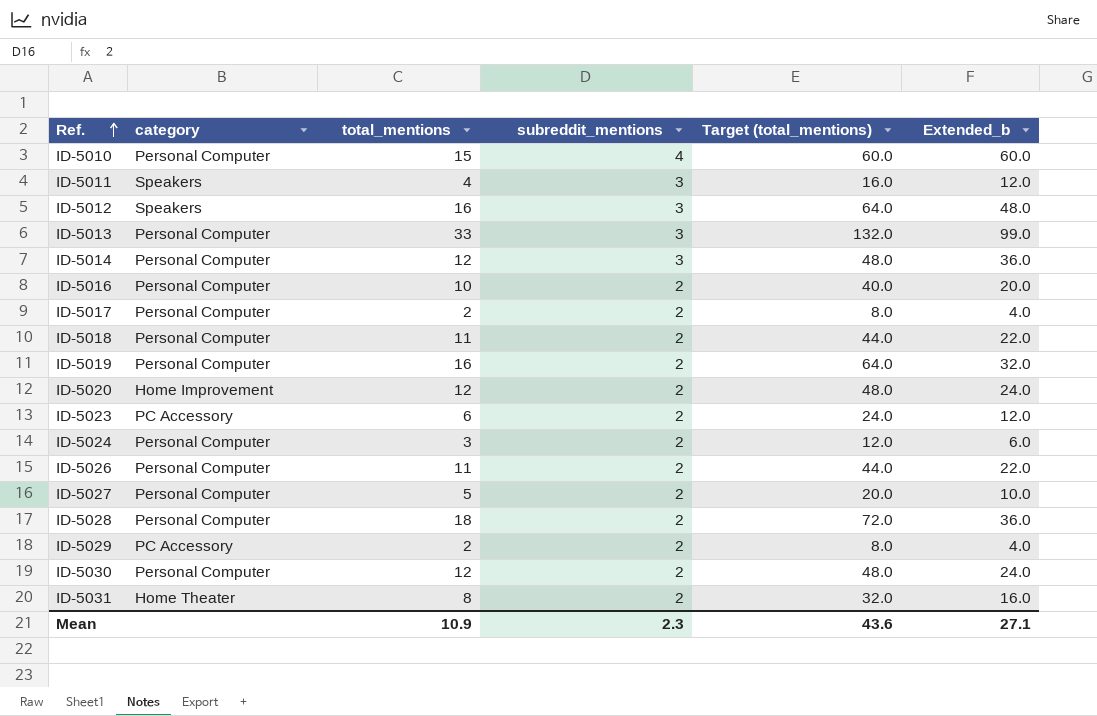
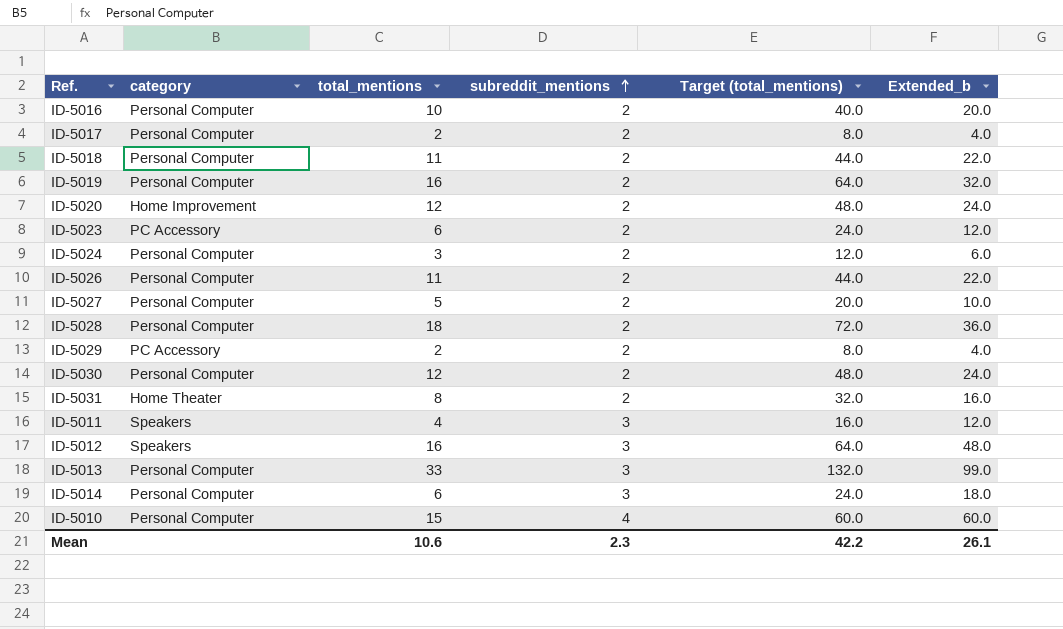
row order: Ref. ascending -> subreddit_mentions ascending
ID-5014 | total_mentions: 12 -> 6
ID-5014 | Target (total_mentions): 48.0 -> 24.0
ID-5014 | Extended_b: 36.0 -> 18.0
Mean | total_mentions: 10.9 -> 10.6
Mean | Target (total_mentions): 43.6 -> 42.2
Mean | Extended_b: 27.1 -> 26.1

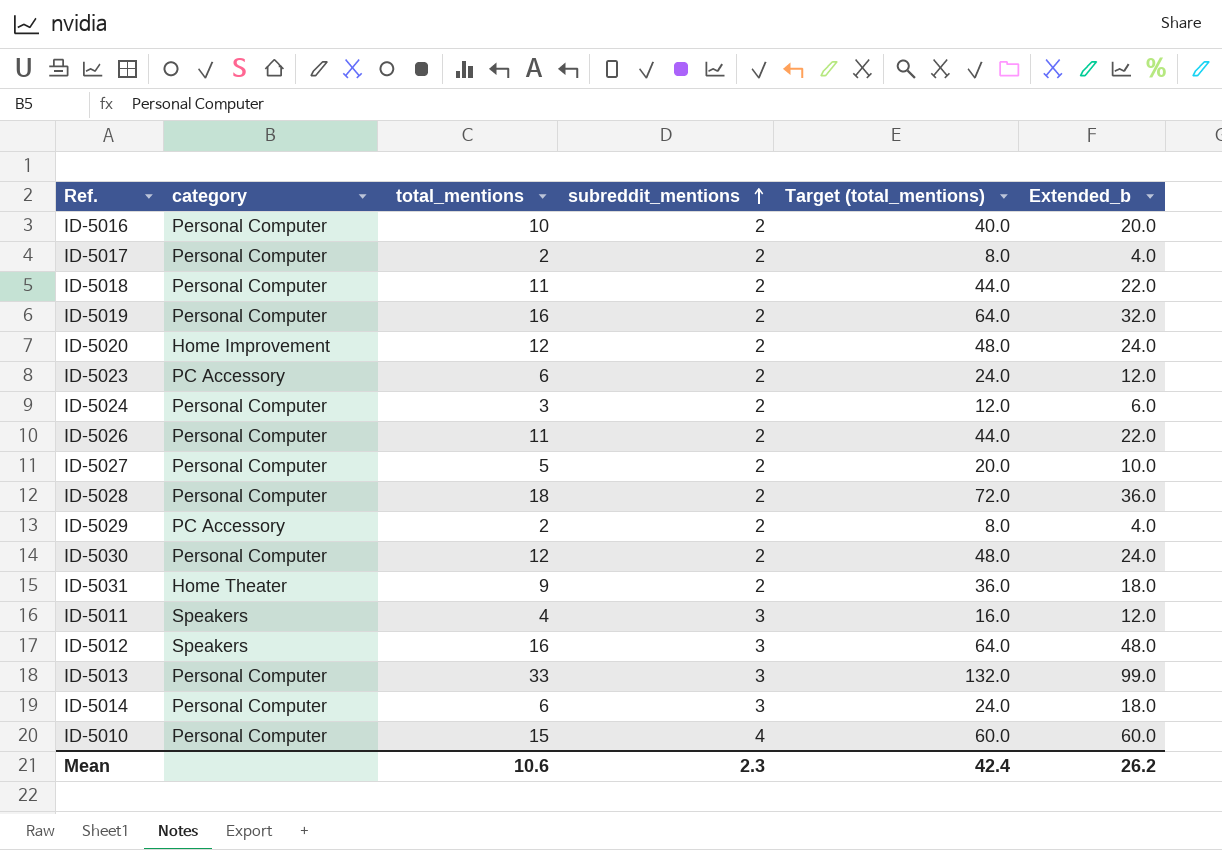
ID-5031 | total_mentions: 8 -> 9
ID-5031 | Target (total_mentions): 32.0 -> 36.0
ID-5031 | Extended_b: 16.0 -> 18.0
Mean | Target (total_mentions): 42.2 -> 42.4
Mean | Extended_b: 26.1 -> 26.2

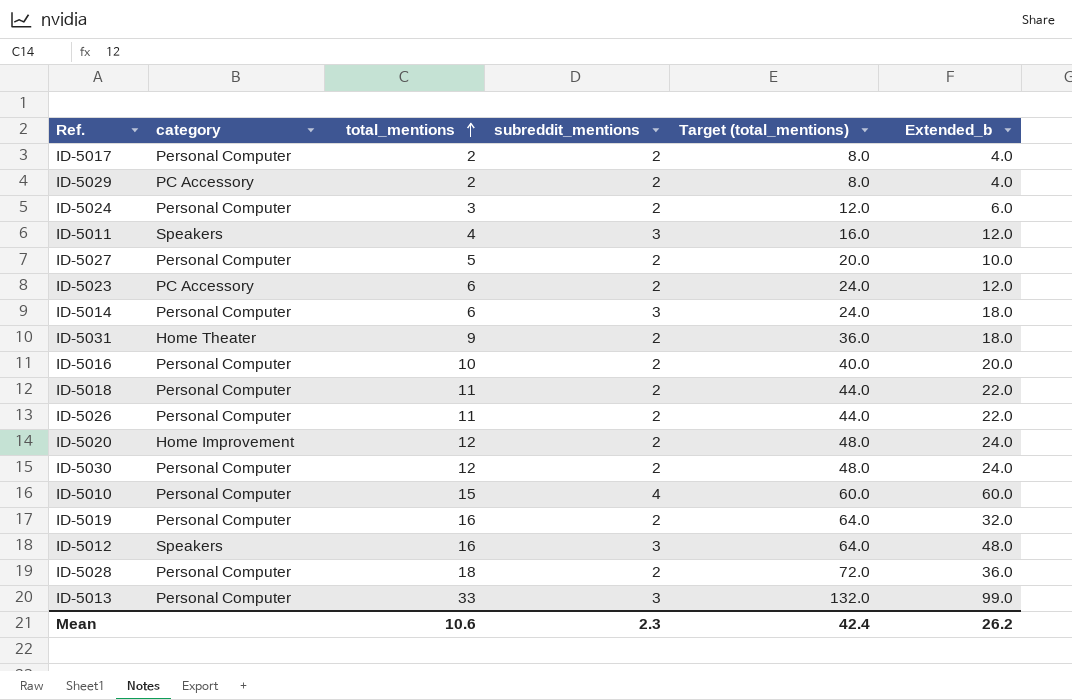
row order: subreddit_mentions ascending -> total_mentions ascending

